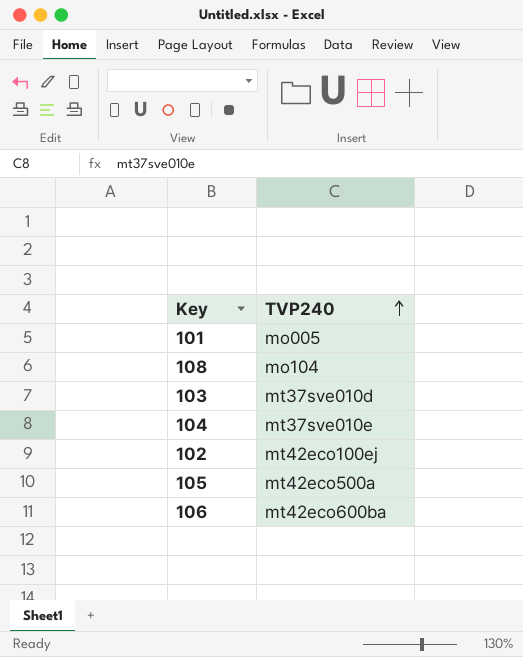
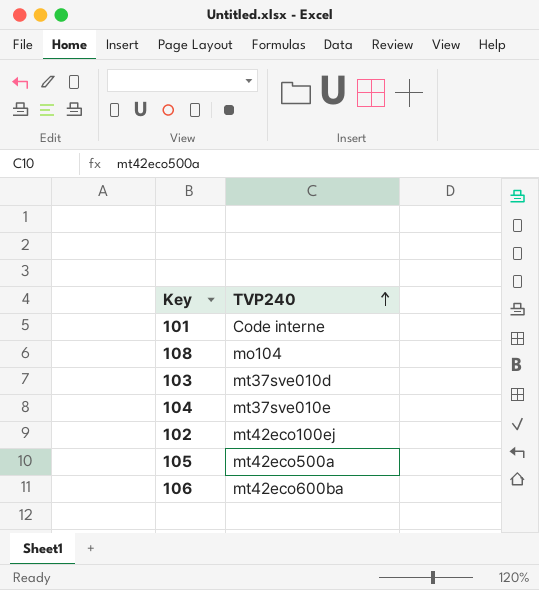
101 | TVP240: mo005 -> Code interne

